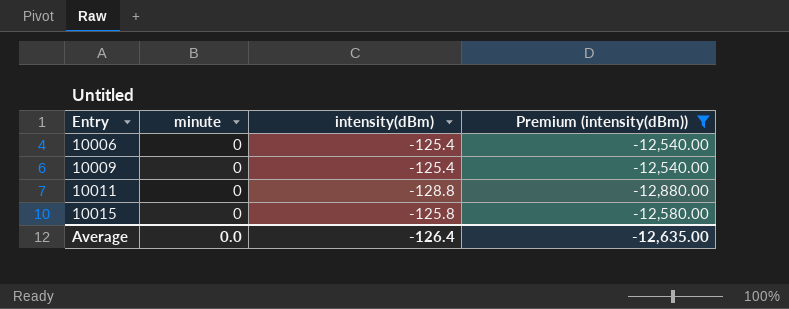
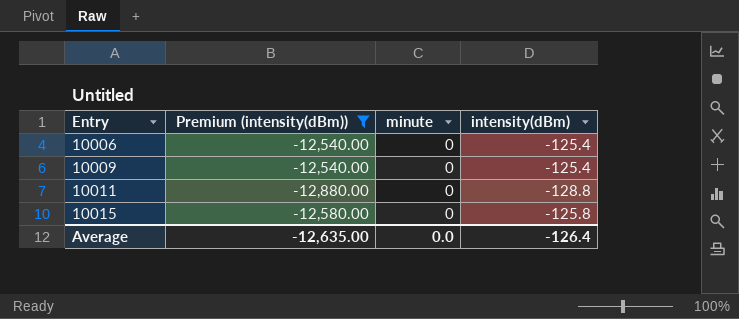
column Premium (intensity(dBm)) | position: 4 -> 2

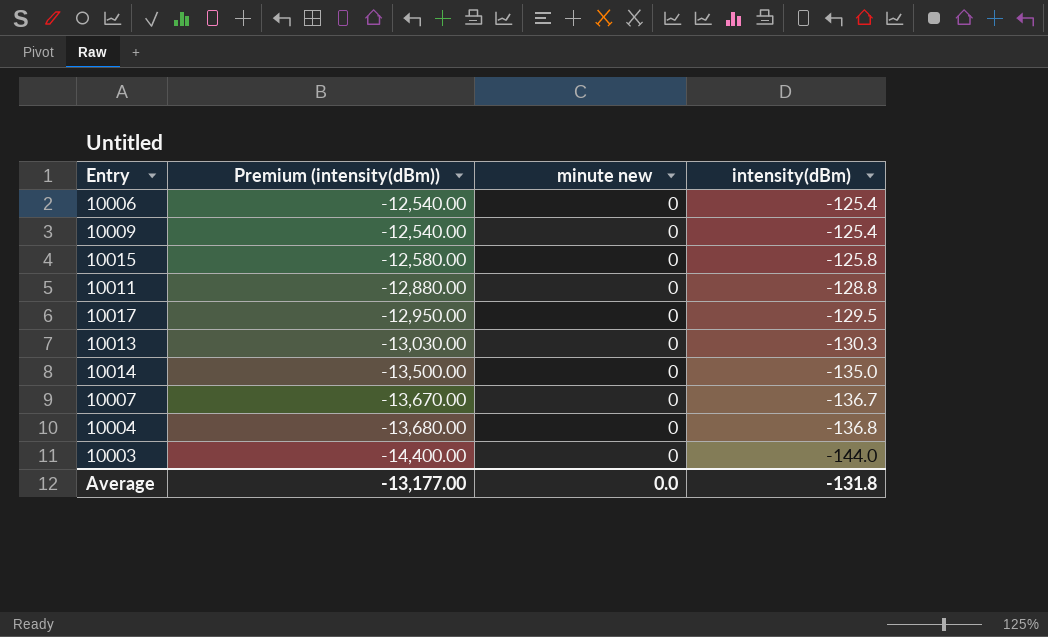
filter: Premium (intensity(dBm)) >= -12,880.00 -> none
row order: Entry ascending -> Premium (intensity(dBm)) descending
column name: minute -> minute new
Average | Premium (intensity(dBm)): -12,635.00 -> -13,177.00
Average | intensity(dBm): -126.4 -> -131.8

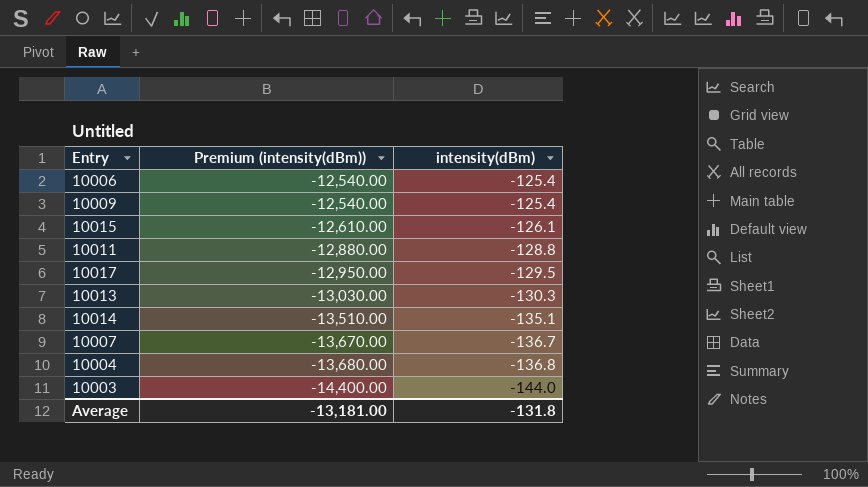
column minute new | position: 3 -> none
10015 | Premium (intensity(dBm)): -12,580.00 -> -12,610.00
10015 | intensity(dBm): -125.8 -> -126.1
10014 | Premium (intensity(dBm)): -13,500.00 -> -13,510.00
10014 | intensity(dBm): -135.0 -> -135.1
Average | Premium (intensity(dBm)): -13,177.00 -> -13,181.00

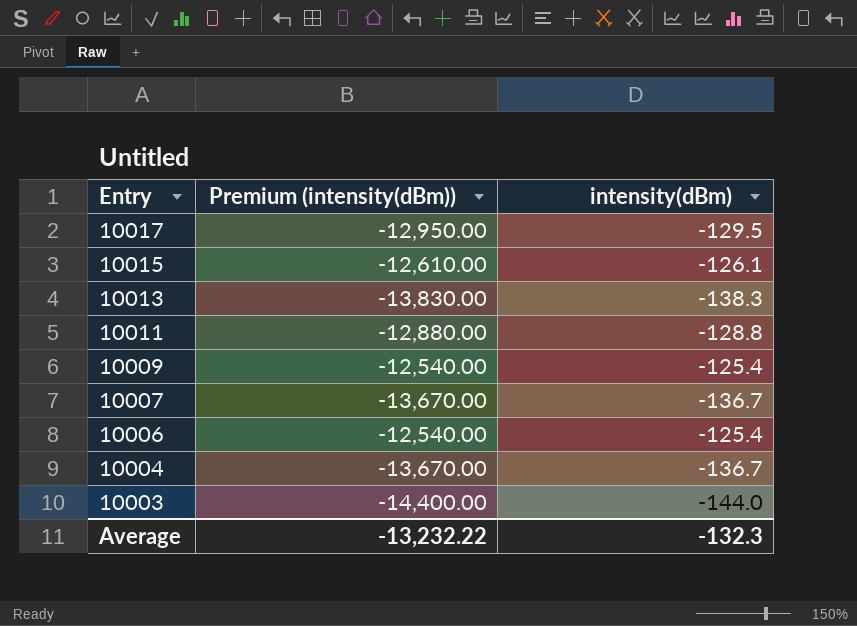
row order: Premium (intensity(dBm)) descending -> Entry descending
row 10014: -13,510.00 | -135.1 -> none
10013 | Premium (intensity(dBm)): -13,030.00 -> -13,830.00
10013 | intensity(dBm): -130.3 -> -138.3
10004 | Premium (intensity(dBm)): -13,680.00 -> -13,670.00
10004 | intensity(dBm): -136.8 -> -136.7
Average | Premium (intensity(dBm)): -13,181.00 -> -13,232.22
Average | intensity(dBm): -131.8 -> -132.3

